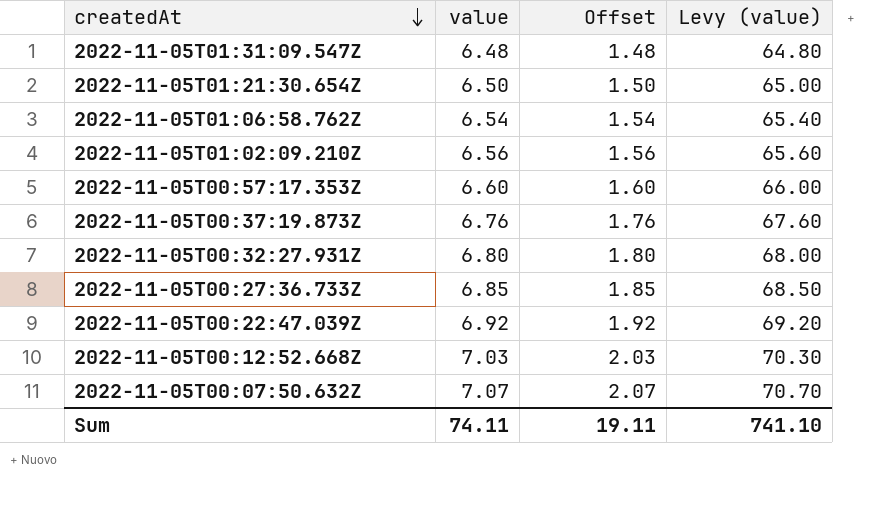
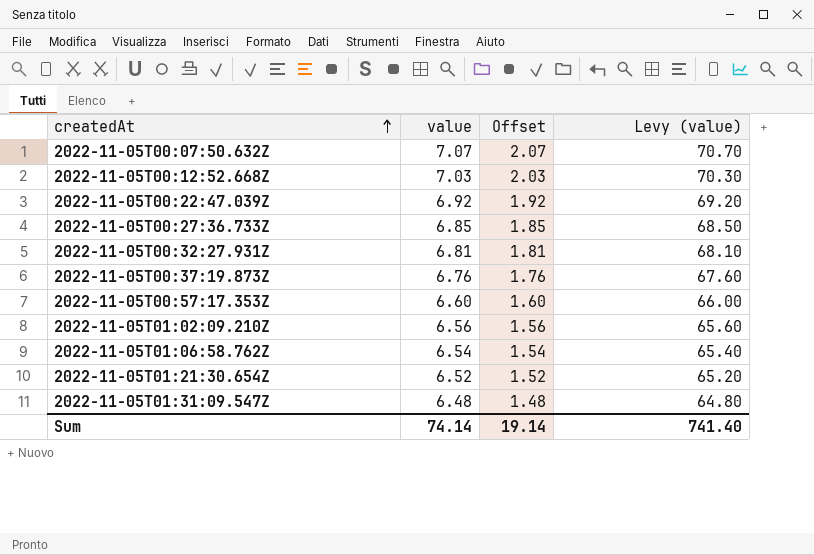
row order: createdAt descending -> createdAt ascending
2022-11-05T00:32:27.931Z | value: 6.80 -> 6.81
2022-11-05T00:32:27.931Z | Offset: 1.80 -> 1.81
2022-11-05T00:32:27.931Z | Levy (value): 68.00 -> 68.10
2022-11-05T01:21:30.654Z | value: 6.50 -> 6.52
2022-11-05T01:21:30.654Z | Offset: 1.50 -> 1.52
2022-11-05T01:21:30.654Z | Levy (value): 65.00 -> 65.20
Sum | value: 74.11 -> 74.14
Sum | Offset: 19.11 -> 19.14
Sum | Levy (value): 741.10 -> 741.40

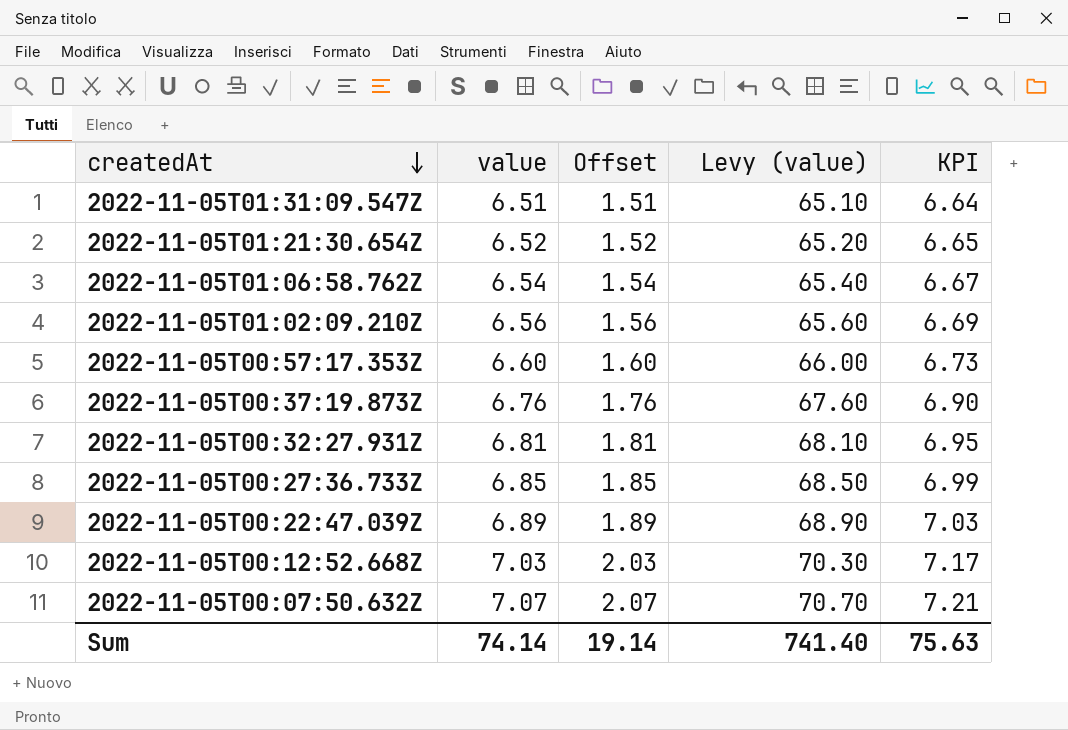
row order: createdAt ascending -> createdAt descending
column KPI | formula: none -> [value] * 1.02
2022-11-05T01:31:09.547Z | value: 6.48 -> 6.51
2022-11-05T01:31:09.547Z | Offset: 1.48 -> 1.51
2022-11-05T01:31:09.547Z | Levy (value): 64.80 -> 65.10
2022-11-05T00:22:47.039Z | value: 6.92 -> 6.89
2022-11-05T00:22:47.039Z | Offset: 1.92 -> 1.89
2022-11-05T00:22:47.039Z | Levy (value): 69.20 -> 68.90

